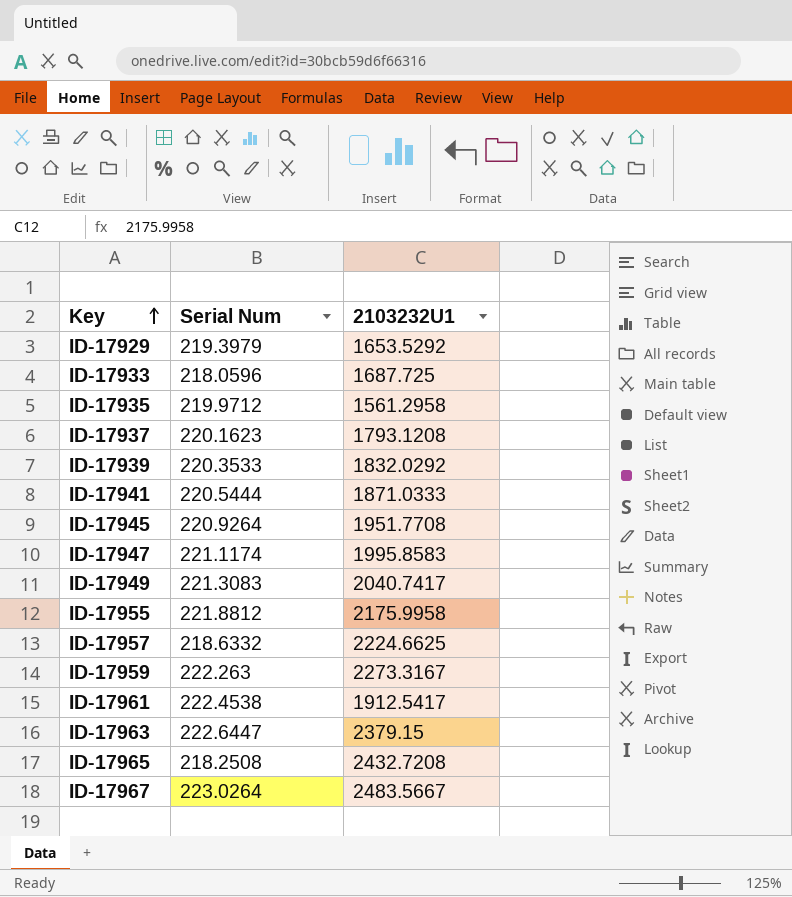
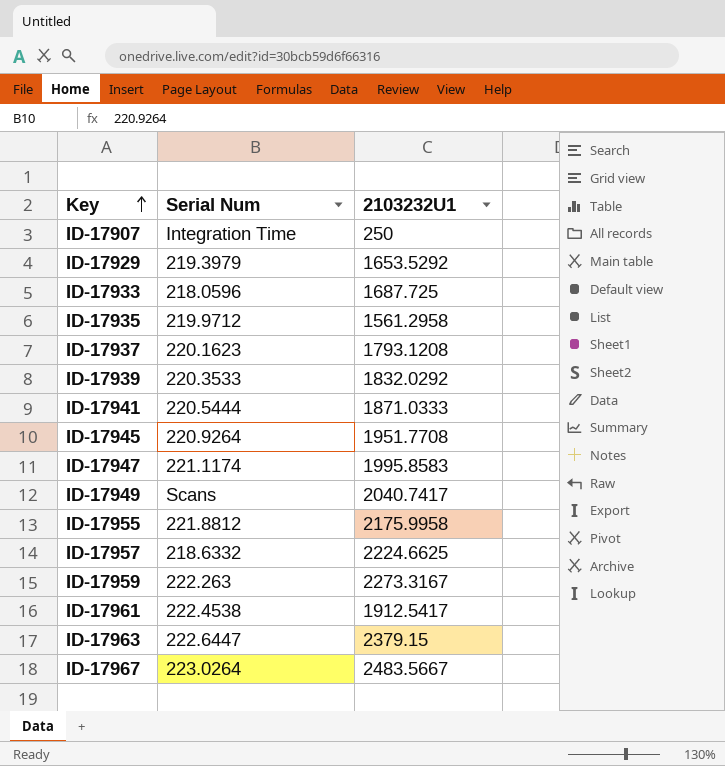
row ID-17965: 218.2508 | 2432.7208 -> none
row ID-17907: none -> Integration Time | 250
ID-17949 | Serial Num: 221.3083 -> Scans

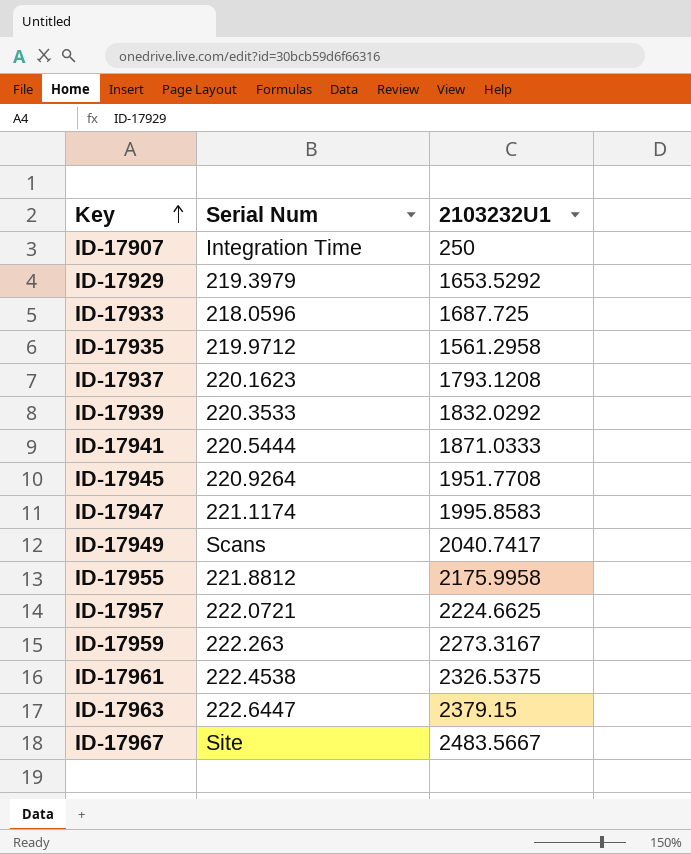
ID-17957 | Serial Num: 218.6332 -> 222.0721
ID-17961 | 2103232U1: 1912.5417 -> 2326.5375
ID-17967 | Serial Num: 223.0264 -> Site

